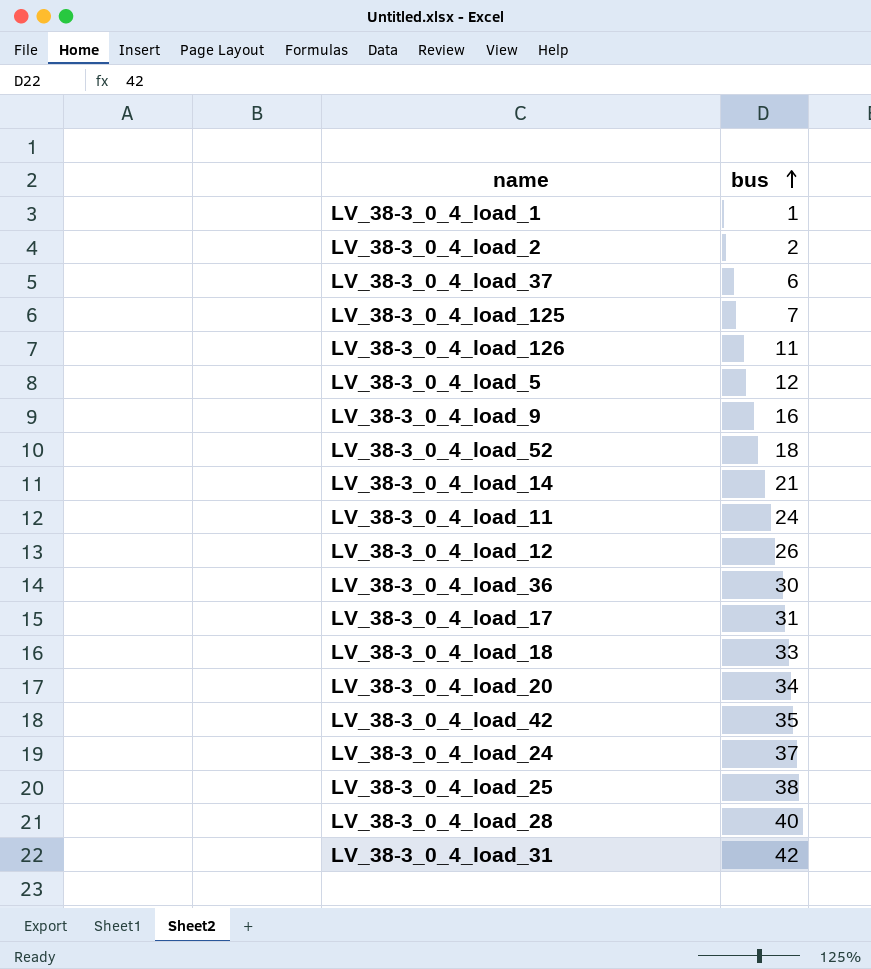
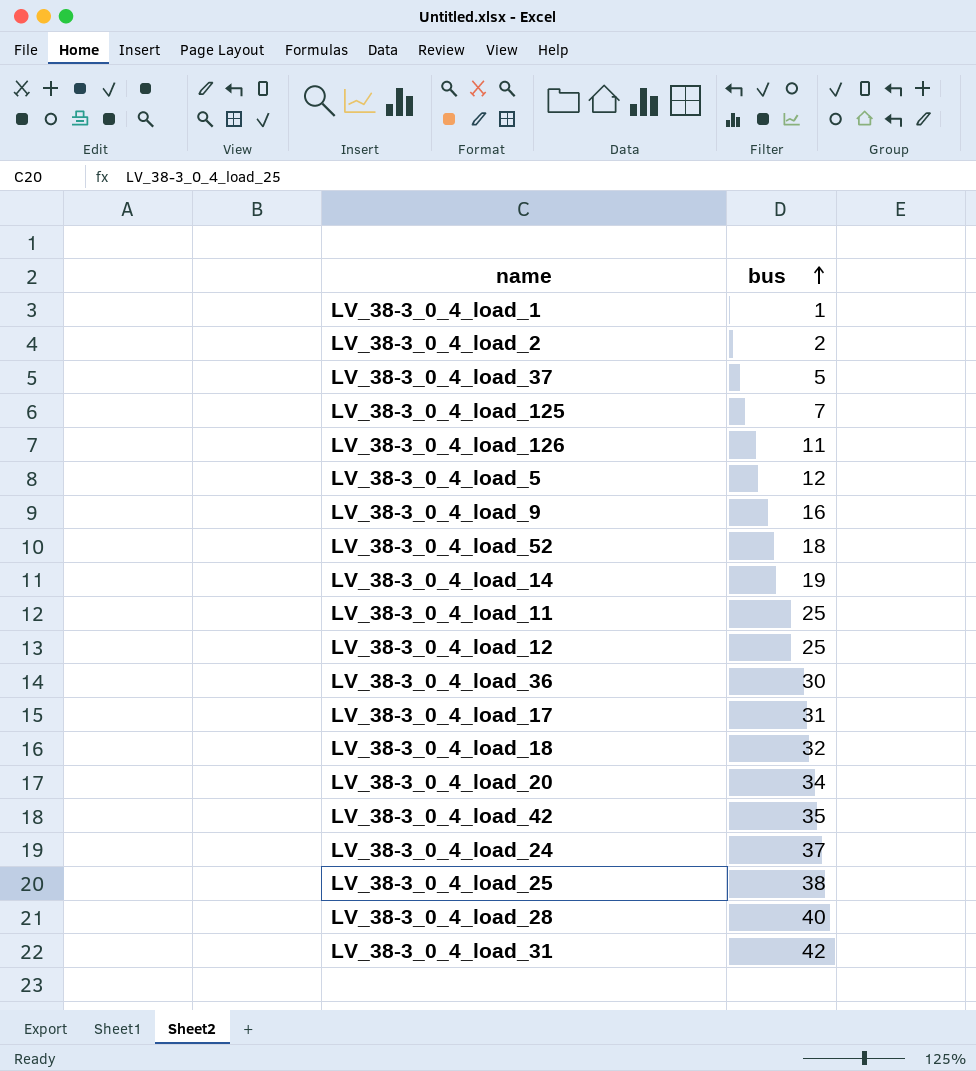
LV_38-3_0_4_load_37 | bus: 6 -> 5
LV_38-3_0_4_load_14 | bus: 21 -> 19
LV_38-3_0_4_load_11 | bus: 24 -> 25
LV_38-3_0_4_load_12 | bus: 26 -> 25
LV_38-3_0_4_load_18 | bus: 33 -> 32

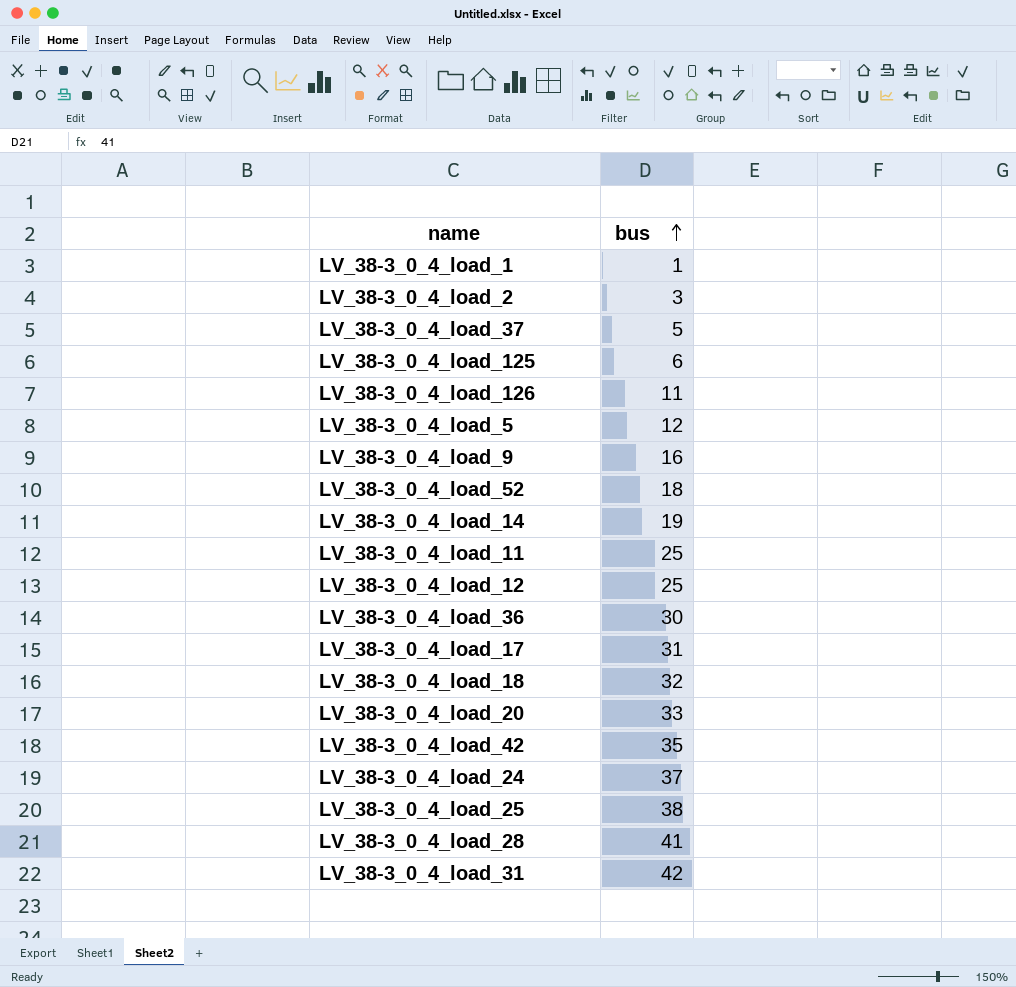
LV_38-3_0_4_load_2 | bus: 2 -> 3
LV_38-3_0_4_load_125 | bus: 7 -> 6
LV_38-3_0_4_load_20 | bus: 34 -> 33
LV_38-3_0_4_load_28 | bus: 40 -> 41

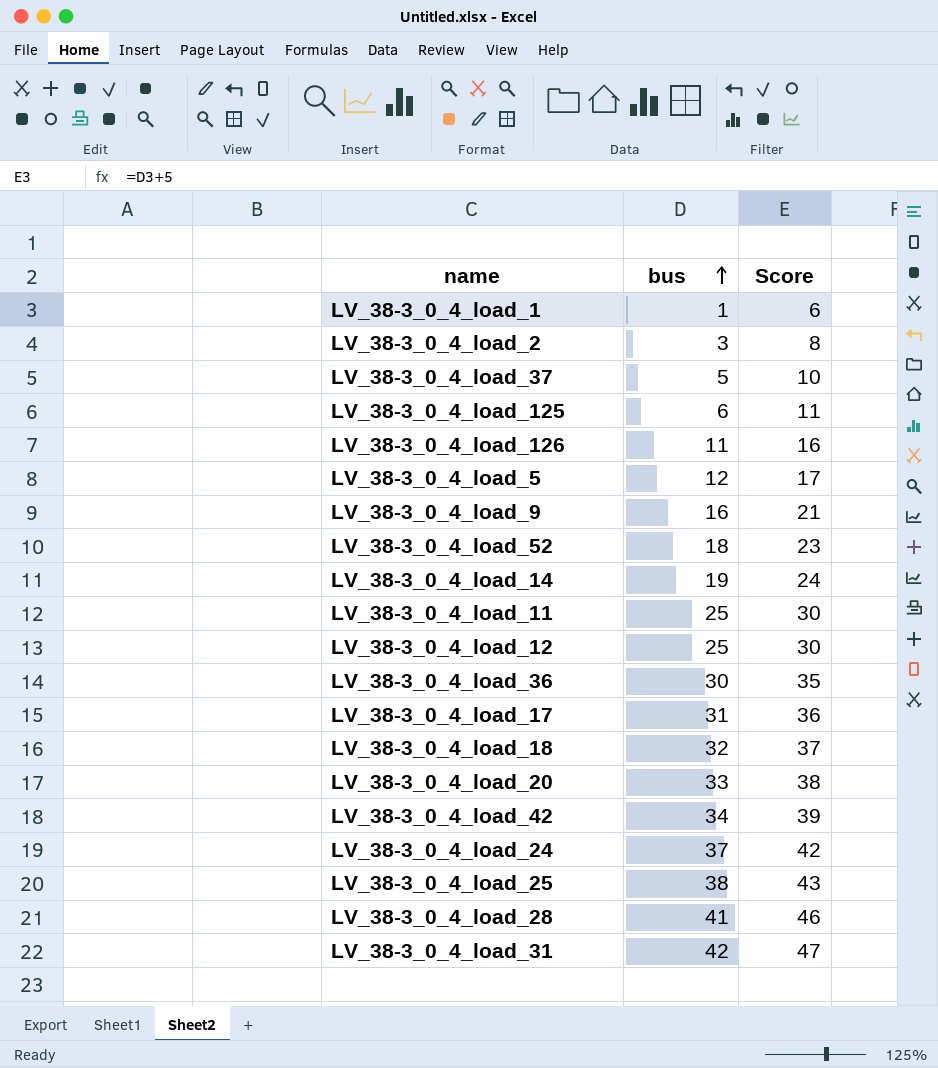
column Score | formula: none -> [bus] + 5
LV_38-3_0_4_load_42 | bus: 35 -> 34

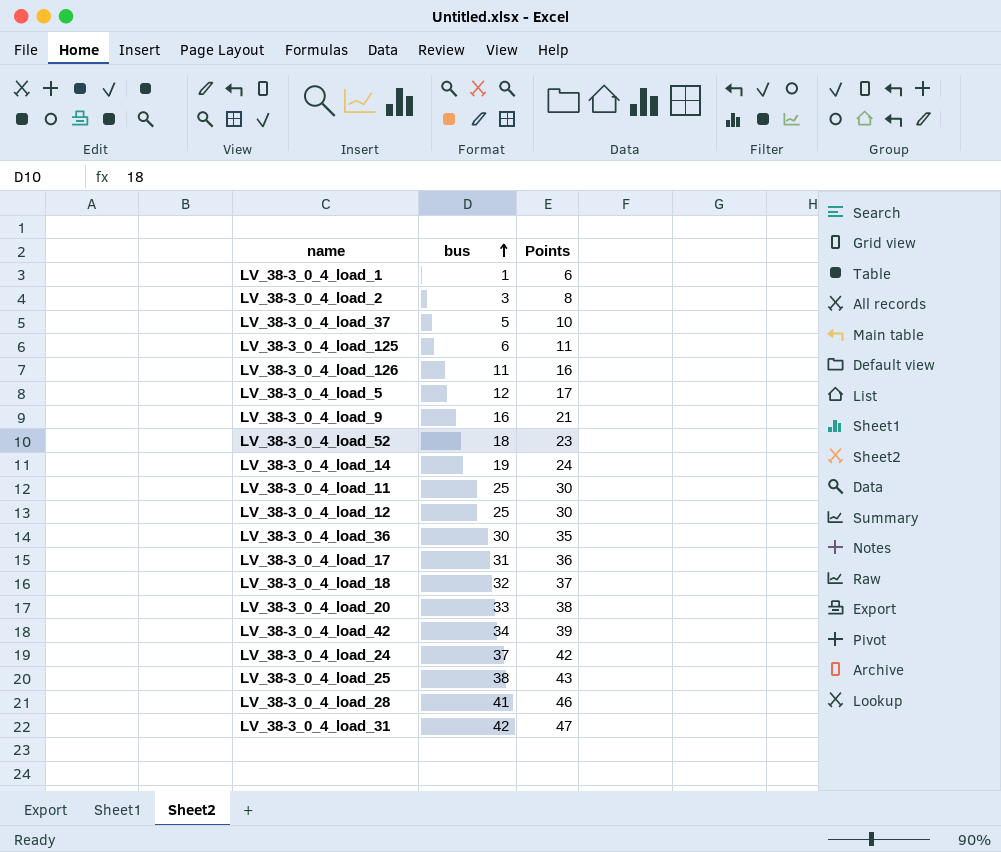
column name: Score -> Points

